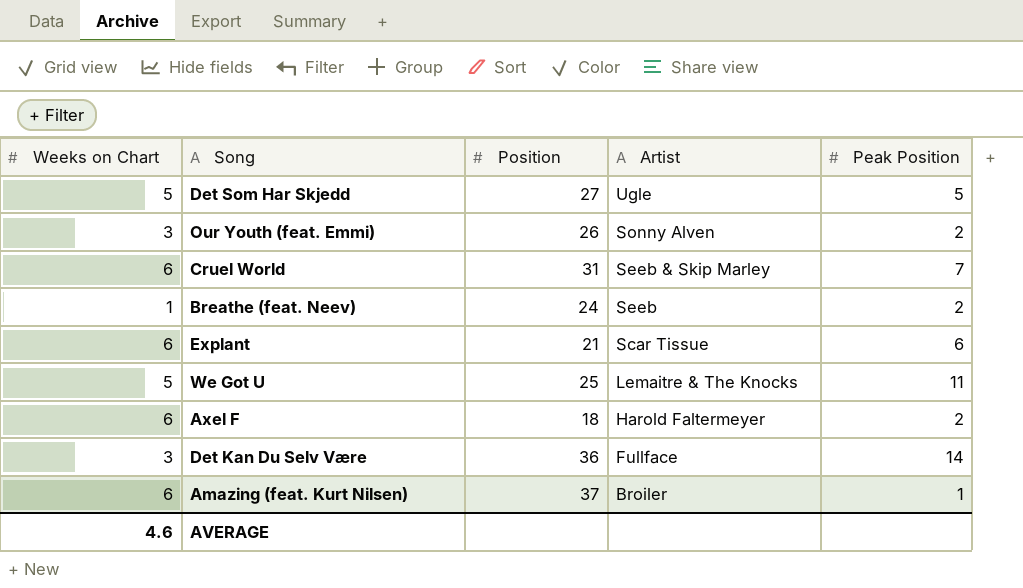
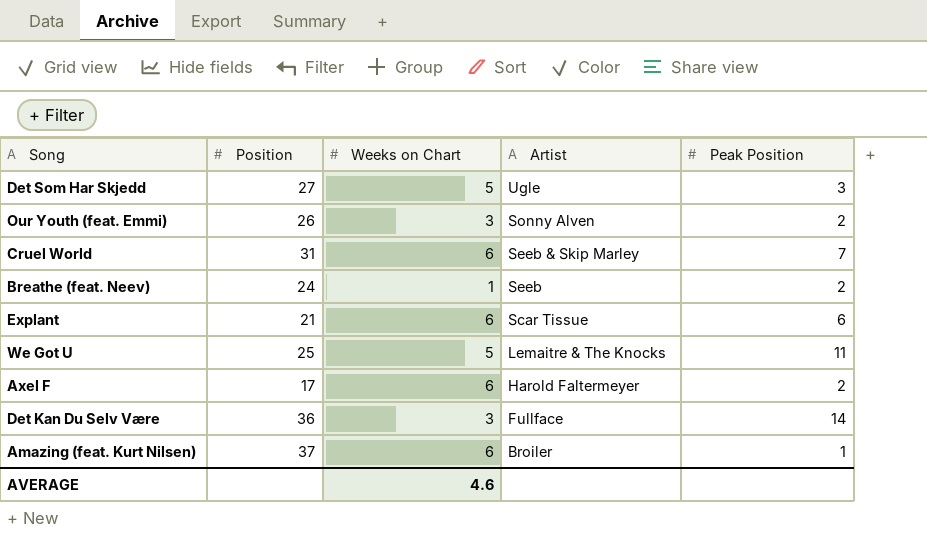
column Weeks on Chart | position: 1 -> 3
Det Som Har Skjedd | Peak Position: 5 -> 3
Axel F | Position: 18 -> 17

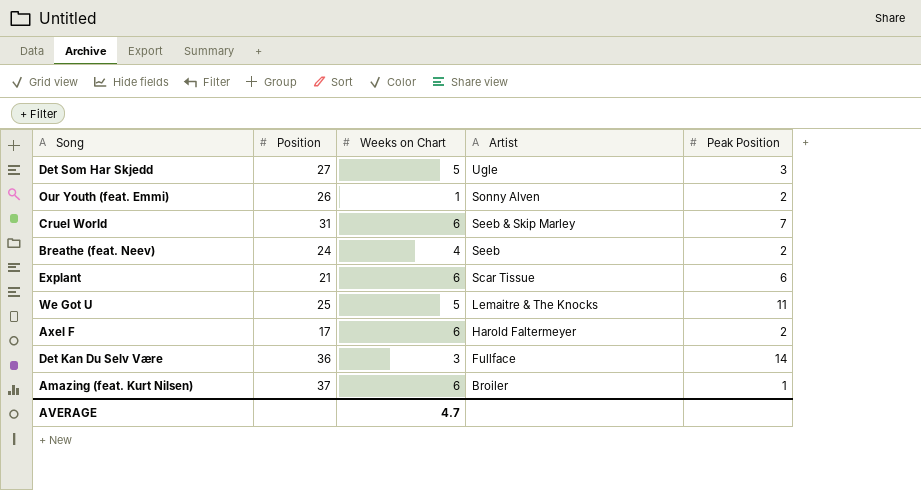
Our Youth (feat. Emmi) | Weeks on Chart: 3 -> 1
Breathe (feat. Neev) | Weeks on Chart: 1 -> 4
AVERAGE | Weeks on Chart: 4.6 -> 4.7

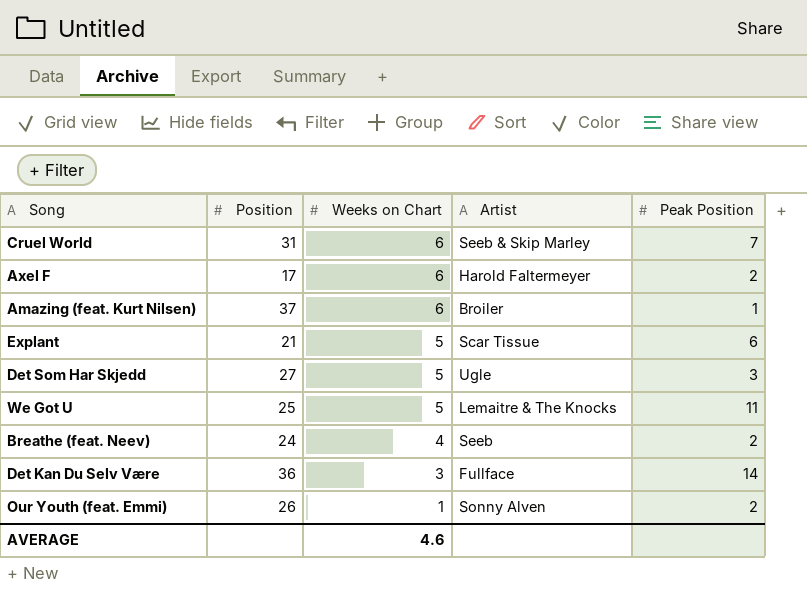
row order: Artist descending -> Weeks on Chart descending
Explant | Weeks on Chart: 6 -> 5
AVERAGE | Weeks on Chart: 4.7 -> 4.6

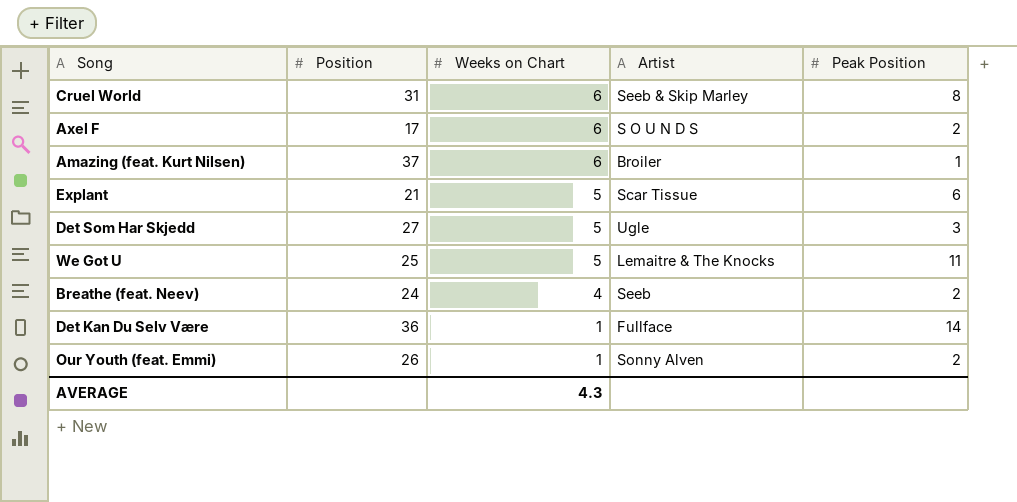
Cruel World | Peak Position: 7 -> 8
Axel F | Artist: Harold Faltermeyer -> S O U N D S
Det Kan Du Selv Være | Weeks on Chart: 3 -> 1
AVERAGE | Weeks on Chart: 4.6 -> 4.3

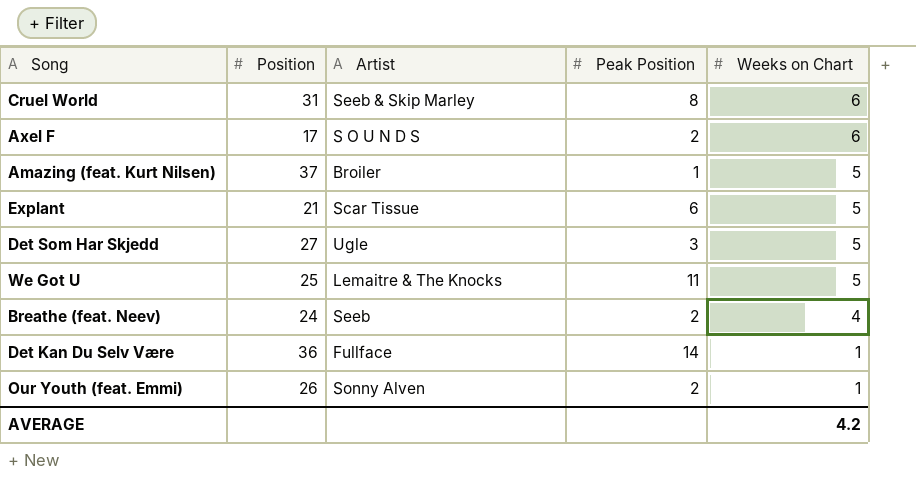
column Weeks on Chart | position: 3 -> 5
Amazing (feat. Kurt Nilsen) | Weeks on Chart: 6 -> 5
AVERAGE | Weeks on Chart: 4.3 -> 4.2

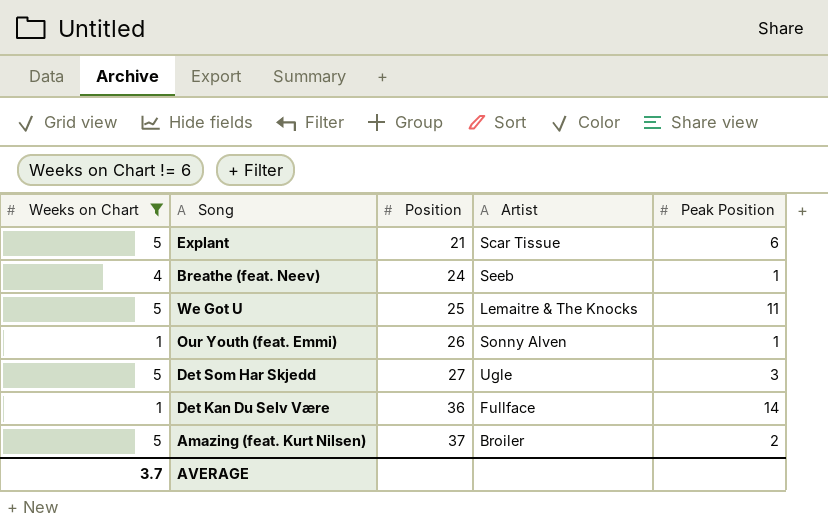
filter: none -> Weeks on Chart != 6
row order: Weeks on Chart descending -> Position ascending
column Weeks on Chart | position: 5 -> 1
Breathe (feat. Neev) | Peak Position: 2 -> 1
Our Youth (feat. Emmi) | Peak Position: 2 -> 1
Amazing (feat. Kurt Nilsen) | Peak Position: 1 -> 2
AVERAGE | Weeks on Chart: 4.2 -> 3.7

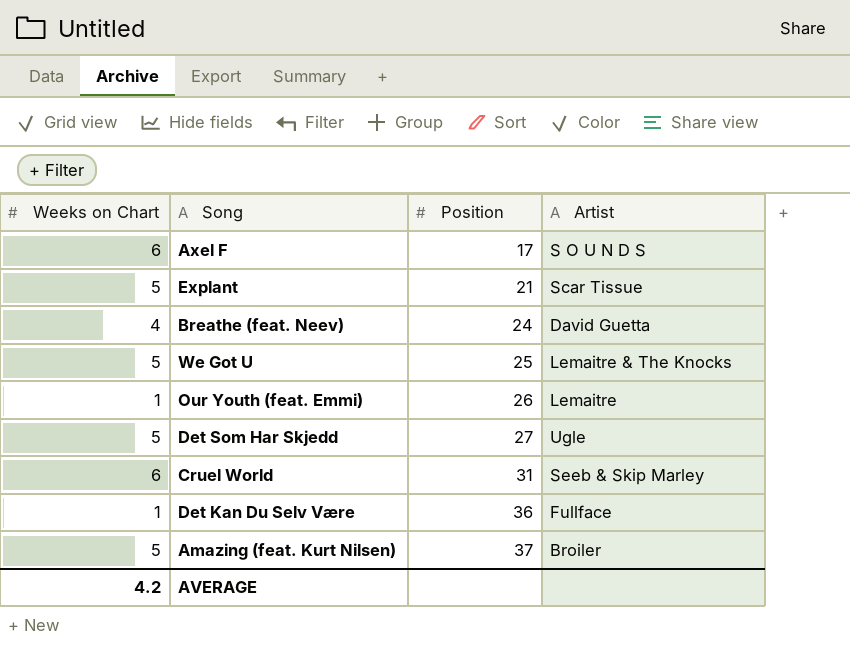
filter: Weeks on Chart != 6 -> none
column Peak Position | position: 5 -> none
Breathe (feat. Neev) | Artist: Seeb -> David Guetta
Our Youth (feat. Emmi) | Artist: Sonny Alven -> Lemaitre
AVERAGE | Weeks on Chart: 3.7 -> 4.2

